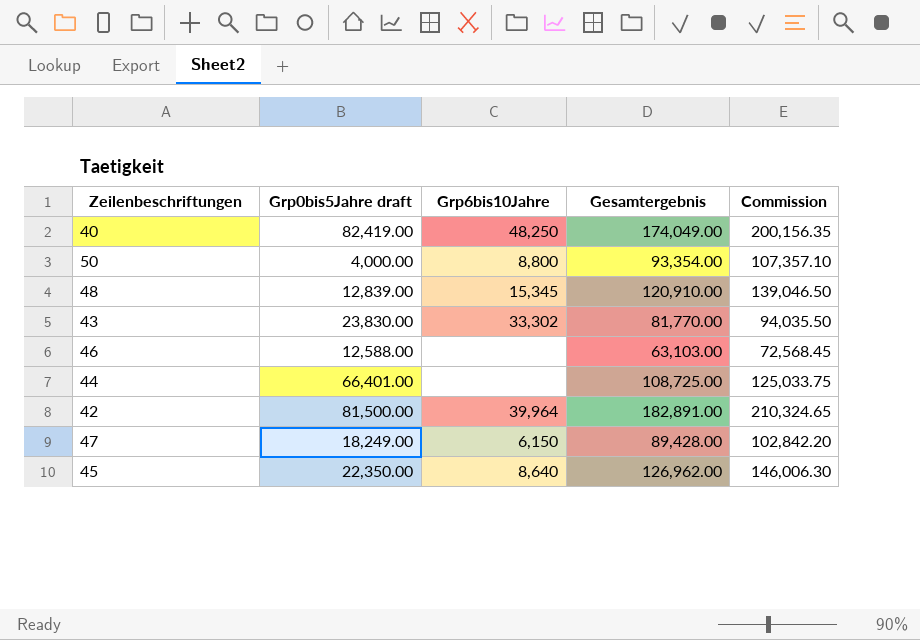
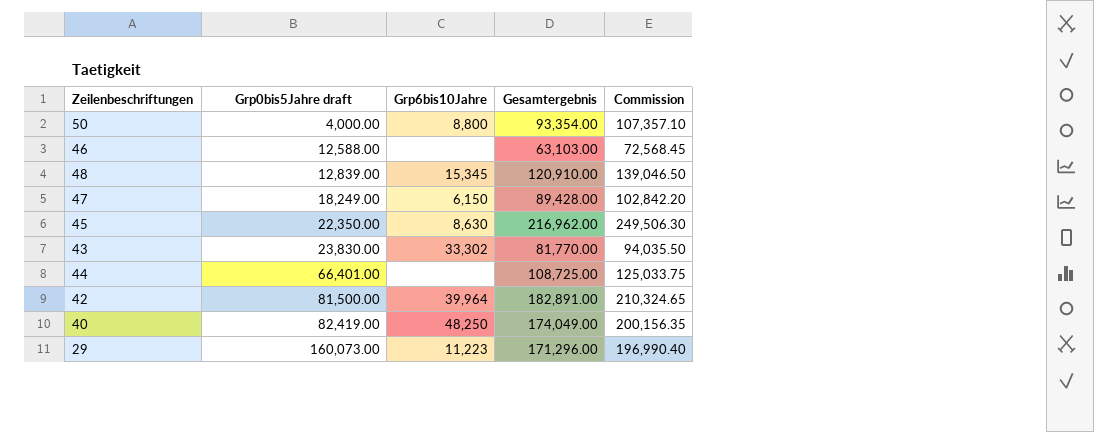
row order: none -> Grp0bis5Jahre draft ascending
45 | Grp6bis10Jahre: 8,640 -> 8,630
45 | Gesamtergebnis: 126,962.00 -> 216,962.00
45 | Commission: 146,006.30 -> 249,506.30
row 29: none -> 160,073.00 | 11,223 | 171,296.00 | 196,990.40

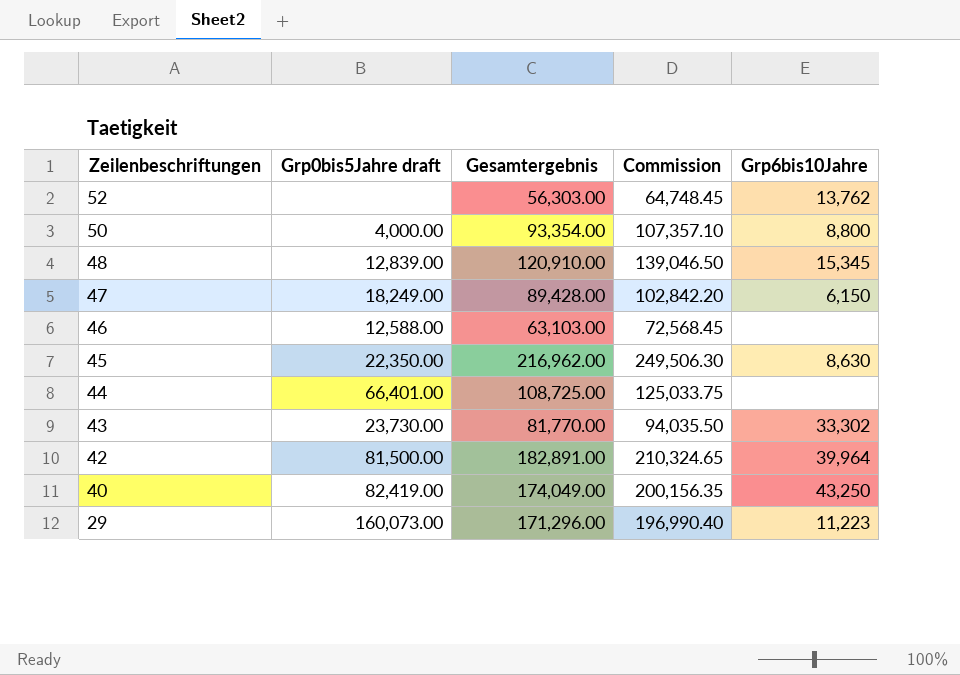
row order: Grp0bis5Jahre draft ascending -> Zeilenbeschriftungen descending
column Grp6bis10Jahre | position: 3 -> 5
row 52: none -> none | 56,303.00 | 64,748.45 | 13,762
43 | Grp0bis5Jahre draft: 23,830.00 -> 23,730.00
40 | Grp6bis10Jahre: 48,250 -> 43,250

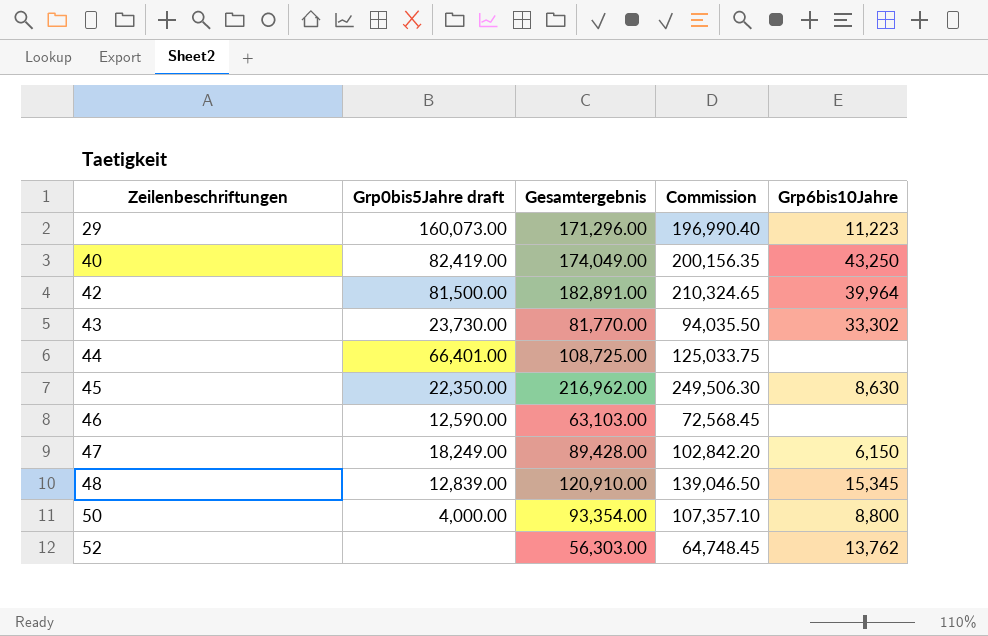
row order: Zeilenbeschriftungen descending -> Zeilenbeschriftungen ascending
46 | Grp0bis5Jahre draft: 12,588.00 -> 12,590.00

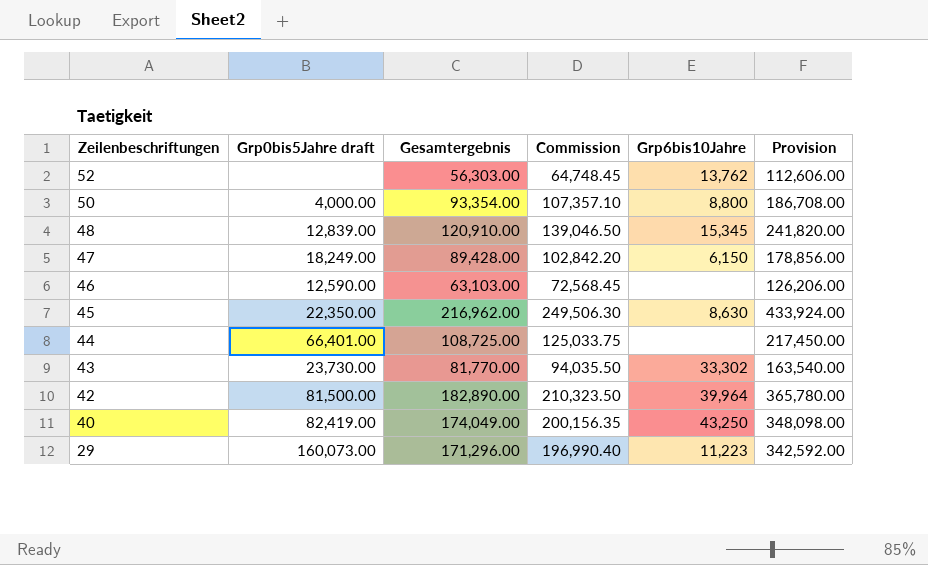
row order: Zeilenbeschriftungen ascending -> Zeilenbeschriftungen descending
column Provision | formula: none -> [Gesamtergebnis] * 2
42 | Gesamtergebnis: 182,891.00 -> 182,890.00
42 | Commission: 210,324.65 -> 210,323.50

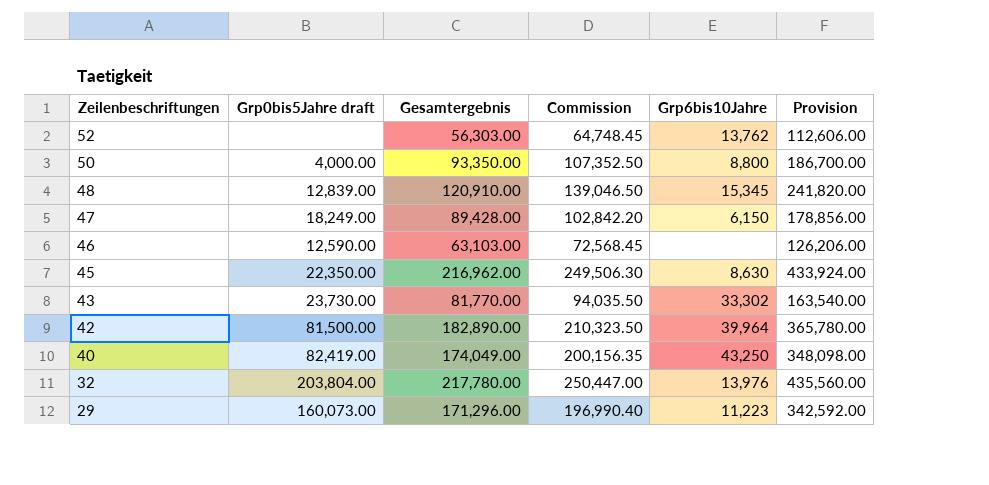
row 44: 66,401.00 | 108,725.00 | 125,033.75 | none | 217,450.00 -> none
50 | Gesamtergebnis: 93,354.00 -> 93,350.00
50 | Commission: 107,357.10 -> 107,352.50
50 | Provision: 186,708.00 -> 186,700.00
row 32: none -> 203,804.00 | 217,780.00 | 250,447.00 | 13,976 | 435,560.00

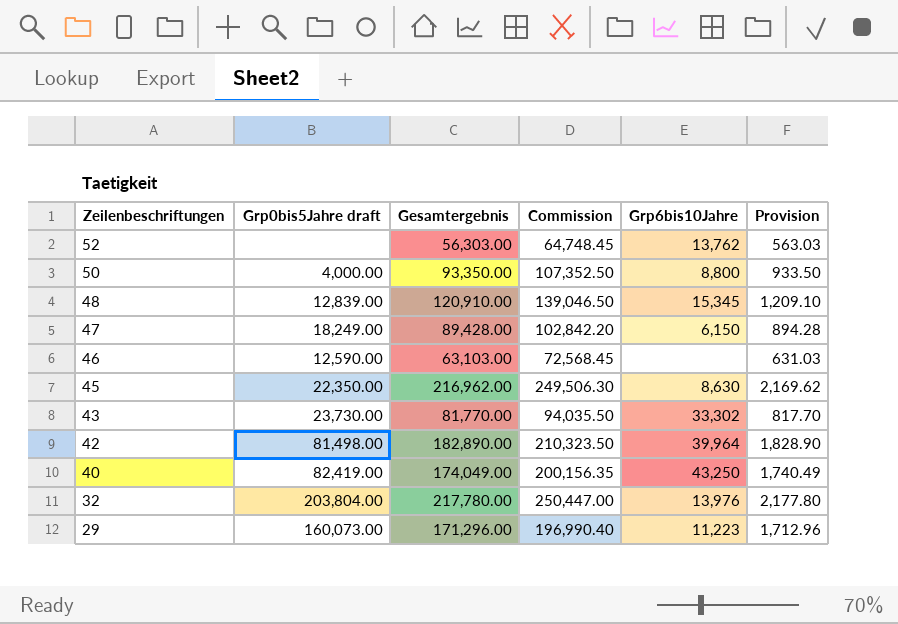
column Provision | formula: [Gesamtergebnis] * 2 -> [Gesamtergebnis] * 0.01
42 | Grp0bis5Jahre draft: 81,500.00 -> 81,498.00

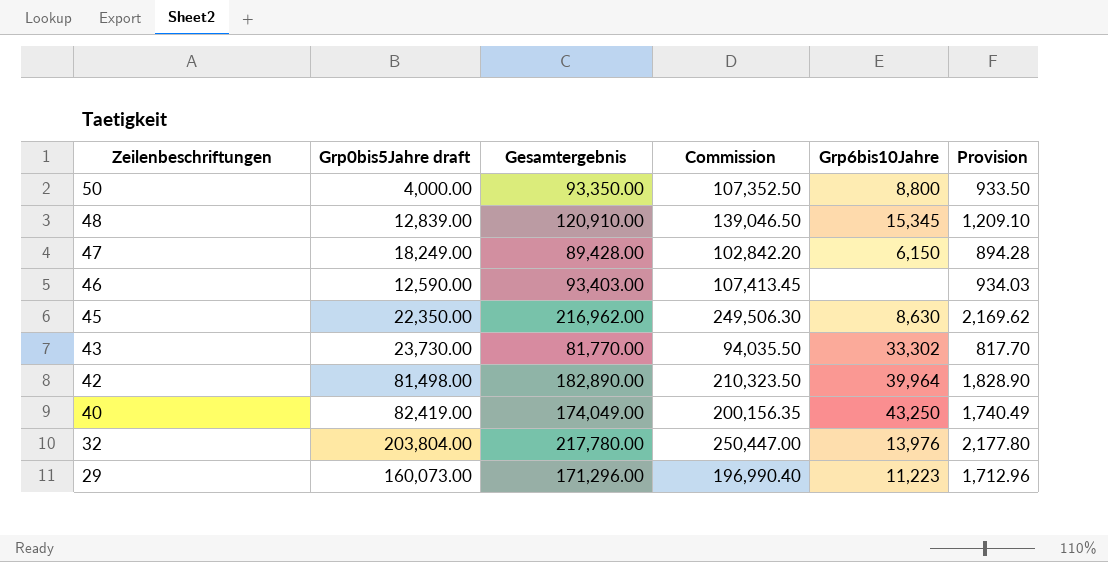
row 52: none | 56,303.00 | 64,748.45 | 13,762 | 563.03 -> none
46 | Gesamtergebnis: 63,103.00 -> 93,403.00
46 | Commission: 72,568.45 -> 107,413.45
46 | Provision: 631.03 -> 934.03

